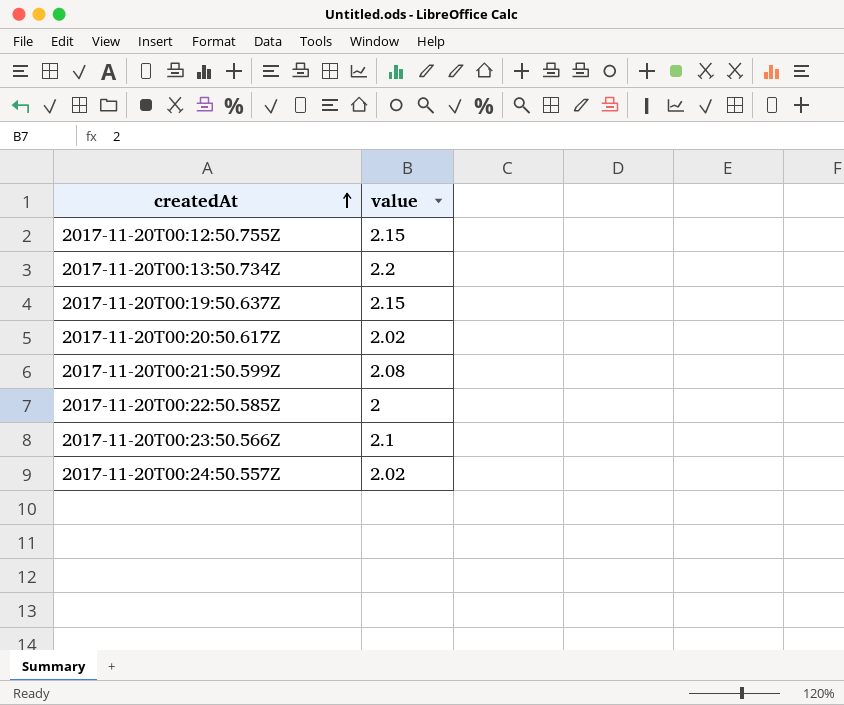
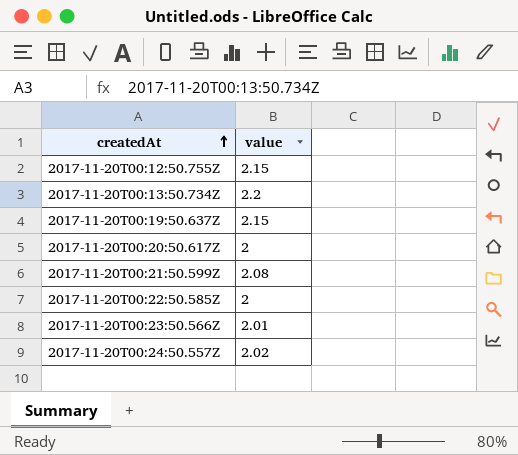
2017-11-20T00:20:50.617Z | value: 2.02 -> 2
2017-11-20T00:23:50.566Z | value: 2.1 -> 2.01

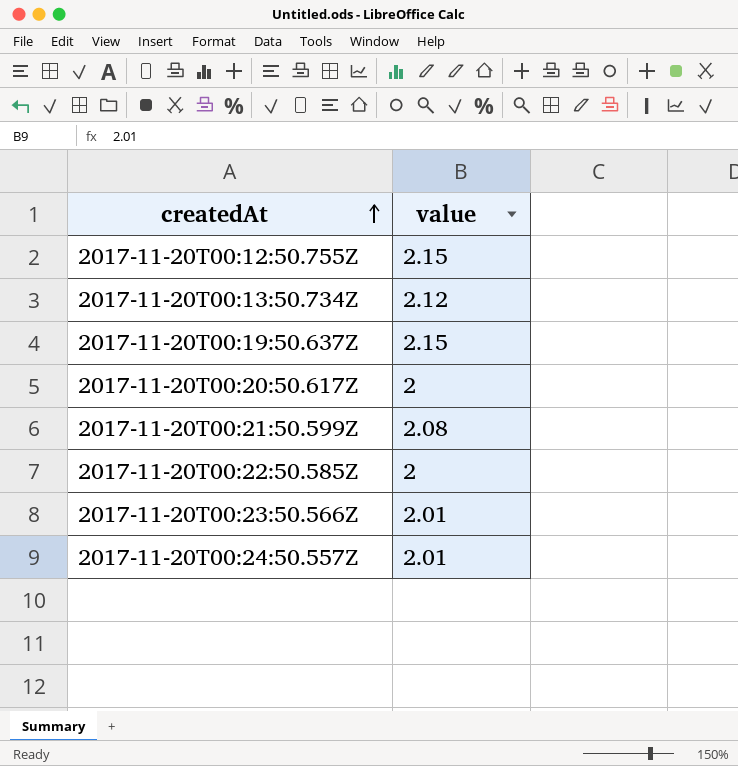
2017-11-20T00:13:50.734Z | value: 2.2 -> 2.12
2017-11-20T00:24:50.557Z | value: 2.02 -> 2.01

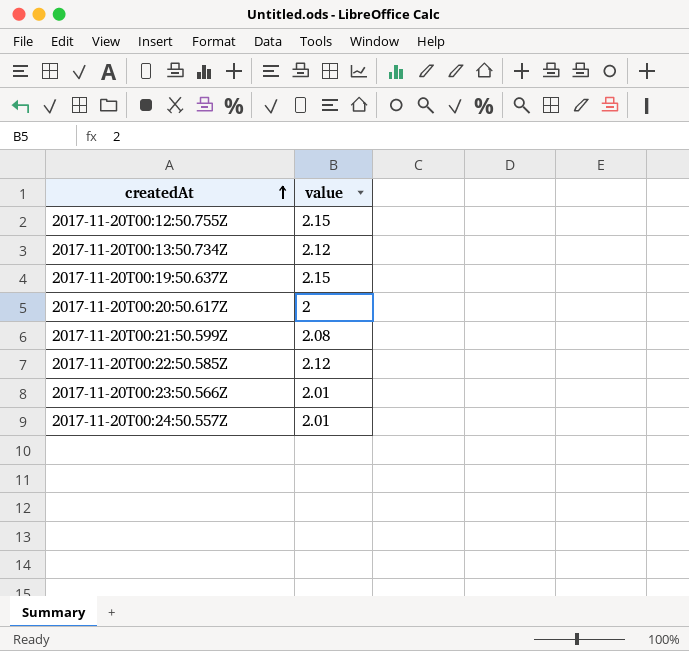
2017-11-20T00:22:50.585Z | value: 2 -> 2.12

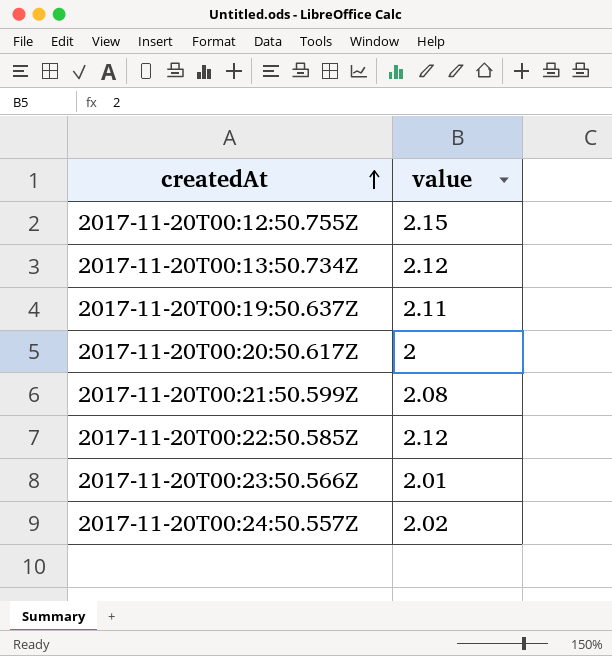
2017-11-20T00:19:50.637Z | value: 2.15 -> 2.11
2017-11-20T00:24:50.557Z | value: 2.01 -> 2.02

